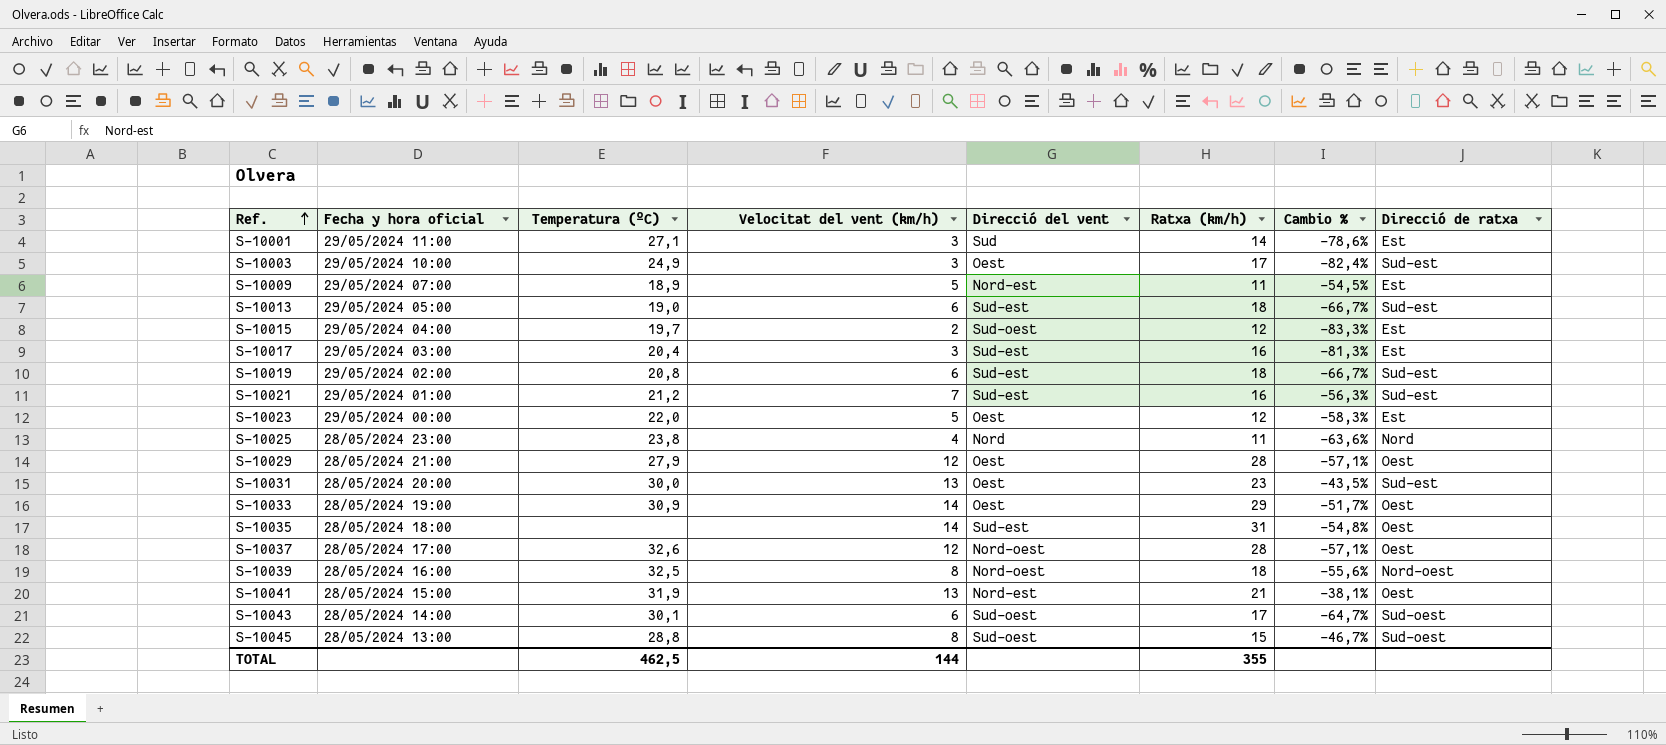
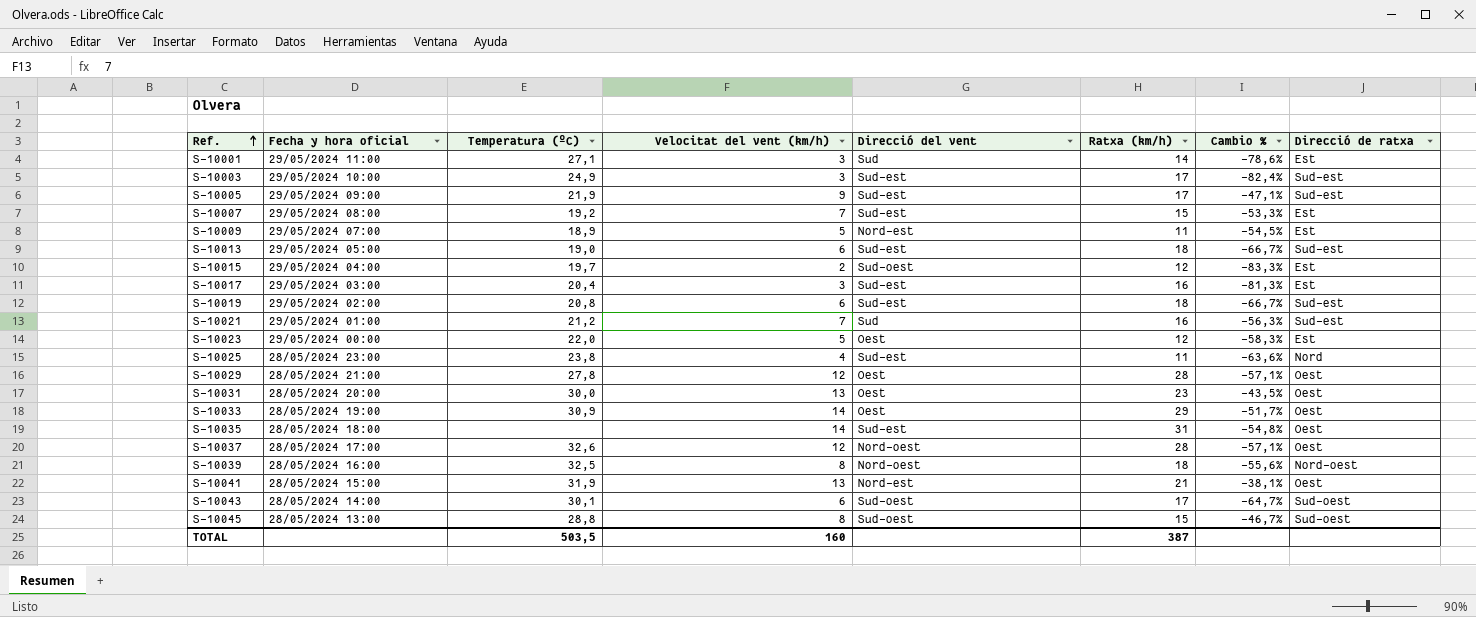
S-10003 | Direcció del vent: Oest -> Sud-est
row S-10005: none -> 29/05/2024 09:00 | 21,9 | 9 | Sud-est | 17 | -47,1% | Sud-est
row S-10007: none -> 29/05/2024 08:00 | 19,2 | 7 | Sud-est | 15 | -53,3% | Est
S-10021 | Direcció del vent: Sud-est -> Sud
S-10025 | Direcció del vent: Nord -> Sud-est
S-10029 | Temperatura (ºC): 27,9 -> 27,8
S-10031 | Direcció de ratxa: Sud-est -> Oest
TOTAL | Temperatura (ºC): 462,5 -> 503,5
TOTAL | Velocitat del vent (km/h): 144 -> 160
TOTAL | Ratxa (km/h): 355 -> 387

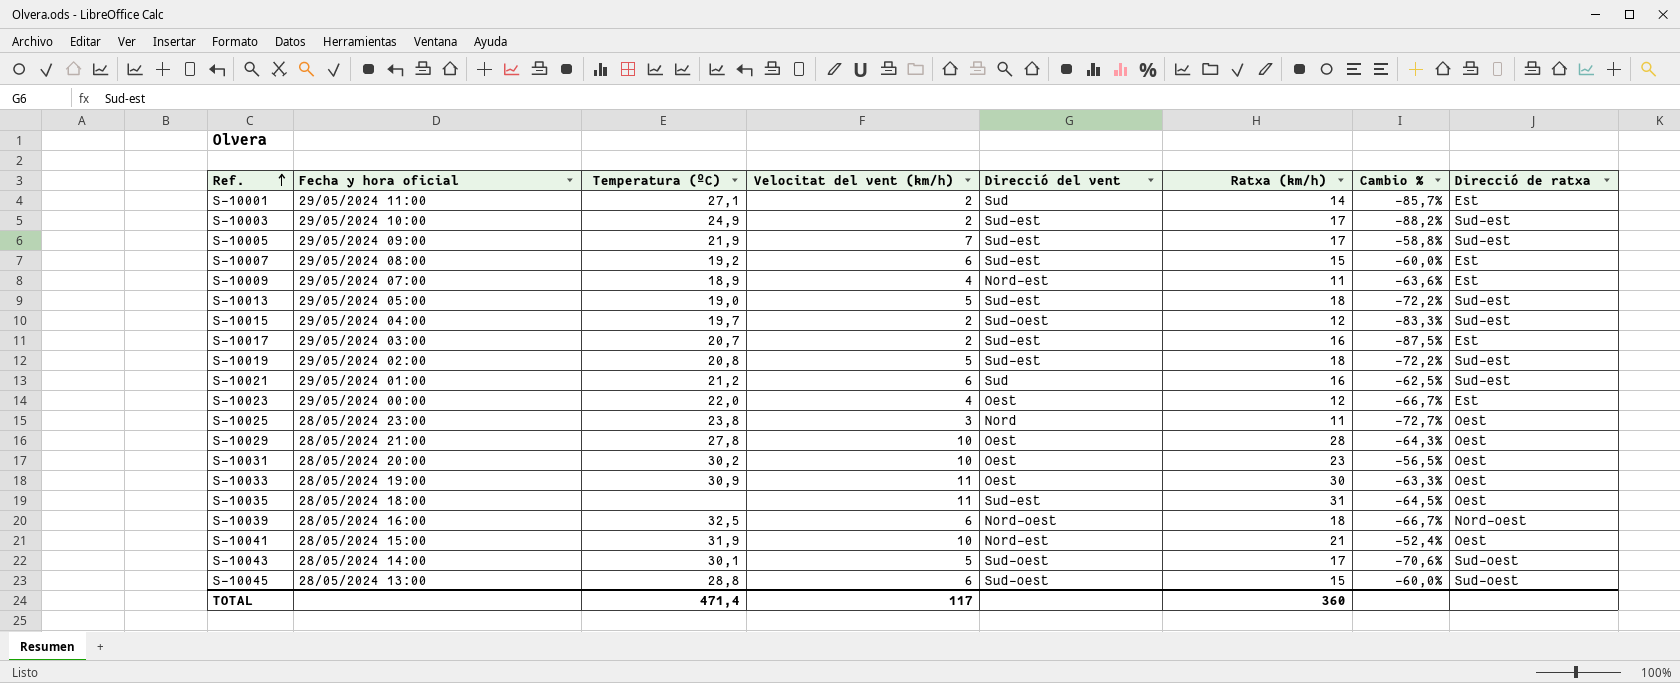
row S-10037: 28/05/2024 17:00 | 32,6 | 12 | Nord-oest | 28 | -57,1% | Oest -> none
S-10001 | Velocitat del vent (km/h): 3 -> 2
S-10001 | Cambio %: -78,6% -> -85,7%
S-10003 | Velocitat del vent (km/h): 3 -> 2
S-10003 | Cambio %: -82,4% -> -88,2%
S-10005 | Velocitat del vent (km/h): 9 -> 7
S-10005 | Cambio %: -47,1% -> -58,8%
S-10007 | Velocitat del vent (km/h): 7 -> 6
S-10007 | Cambio %: -53,3% -> -60,0%
S-10009 | Velocitat del vent (km/h): 5 -> 4
S-10009 | Cambio %: -54,5% -> -63,6%
S-10013 | Velocitat del vent (km/h): 6 -> 5
S-10013 | Cambio %: -66,7% -> -72,2%
S-10015 | Direcció de ratxa: Est -> Sud-est
S-10017 | Temperatura (ºC): 20,4 -> 20,7
S-10017 | Velocitat del vent (km/h): 3 -> 2
S-10017 | Cambio %: -81,3% -> -87,5%
S-10019 | Velocitat del vent (km/h): 6 -> 5
S-10019 | Cambio %: -66,7% -> -72,2%
S-10021 | Velocitat del vent (km/h): 7 -> 6
S-10021 | Cambio %: -56,3% -> -62,5%
S-10023 | Velocitat del vent (km/h): 5 -> 4
S-10023 | Cambio %: -58,3% -> -66,7%
S-10025 | Velocitat del vent (km/h): 4 -> 3
S-10025 | Direcció del vent: Sud-est -> Nord
S-10025 | Cambio %: -63,6% -> -72,7%
S-10025 | Direcció de ratxa: Nord -> Oest
S-10029 | Velocitat del vent (km/h): 12 -> 10
S-10029 | Cambio %: -57,1% -> -64,3%
S-10031 | Temperatura (ºC): 30,0 -> 30,2
S-10031 | Velocitat del vent (km/h): 13 -> 10
S-10031 | Cambio %: -43,5% -> -56,5%
S-10033 | Velocitat del vent (km/h): 14 -> 11
S-10033 | Ratxa (km/h): 29 -> 30
S-10033 | Cambio %: -51,7% -> -63,3%
S-10035 | Velocitat del vent (km/h): 14 -> 11
S-10035 | Cambio %: -54,8% -> -64,5%
S-10039 | Velocitat del vent (km/h): 8 -> 6
S-10039 | Cambio %: -55,6% -> -66,7%
S-10041 | Velocitat del vent (km/h): 13 -> 10
S-10041 | Cambio %: -38,1% -> -52,4%
S-10043 | Velocitat del vent (km/h): 6 -> 5
S-10043 | Cambio %: -64,7% -> -70,6%
S-10045 | Velocitat del vent (km/h): 8 -> 6
S-10045 | Cambio %: -46,7% -> -60,0%
TOTAL | Temperatura (ºC): 503,5 -> 471,4
TOTAL | Velocitat del vent (km/h): 160 -> 117
TOTAL | Ratxa (km/h): 387 -> 360

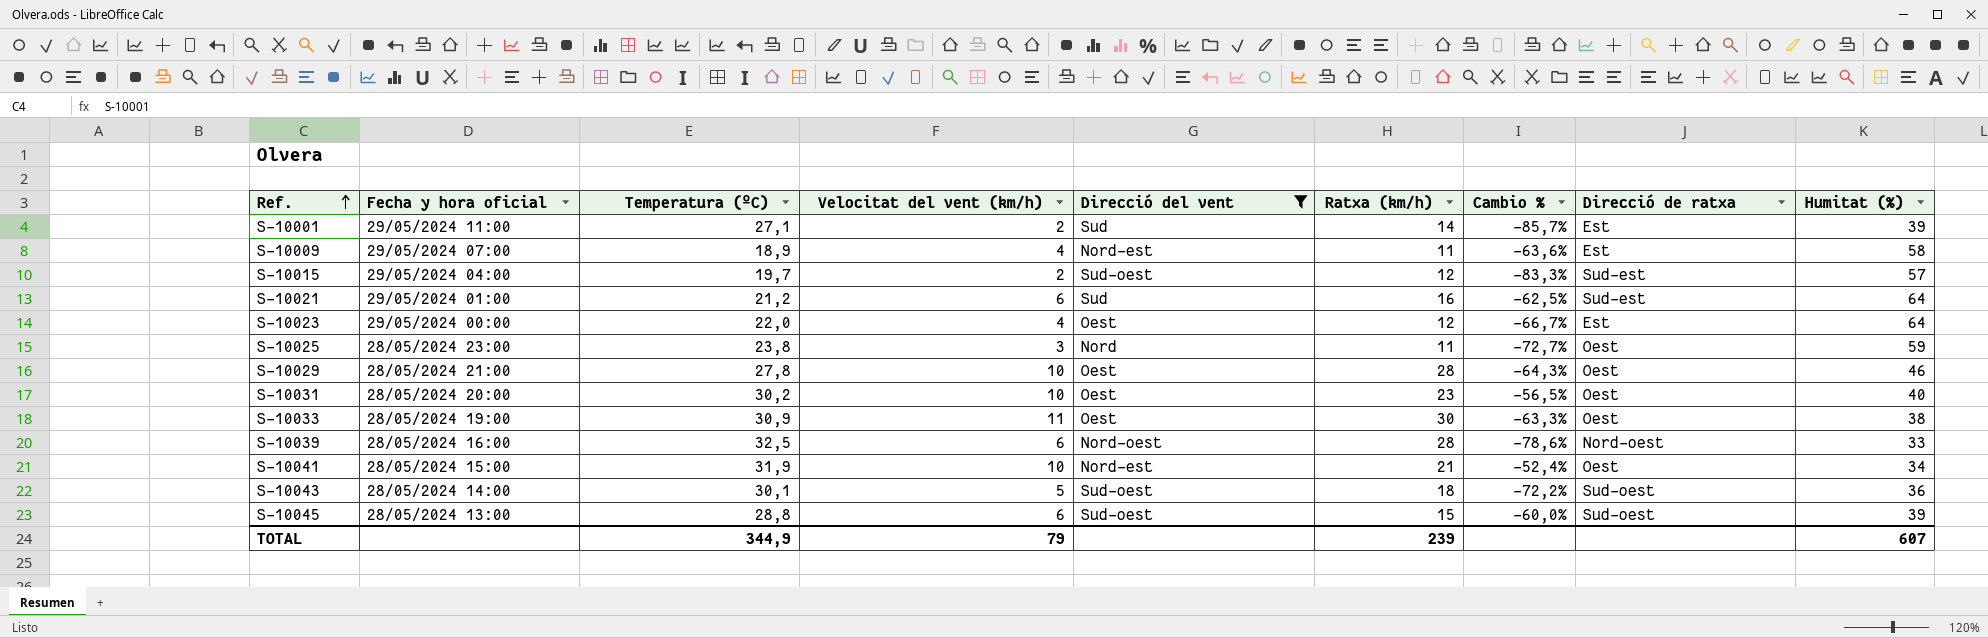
filter: none -> Direcció del vent != Sud-est
column Humitat (%) | position: none -> 9
S-10039 | Ratxa (km/h): 18 -> 28
S-10039 | Cambio %: -66,7% -> -78,6%
S-10043 | Ratxa (km/h): 17 -> 18
S-10043 | Cambio %: -70,6% -> -72,2%
TOTAL | Temperatura (ºC): 471,4 -> 344,9
TOTAL | Velocitat del vent (km/h): 117 -> 79
TOTAL | Ratxa (km/h): 360 -> 239

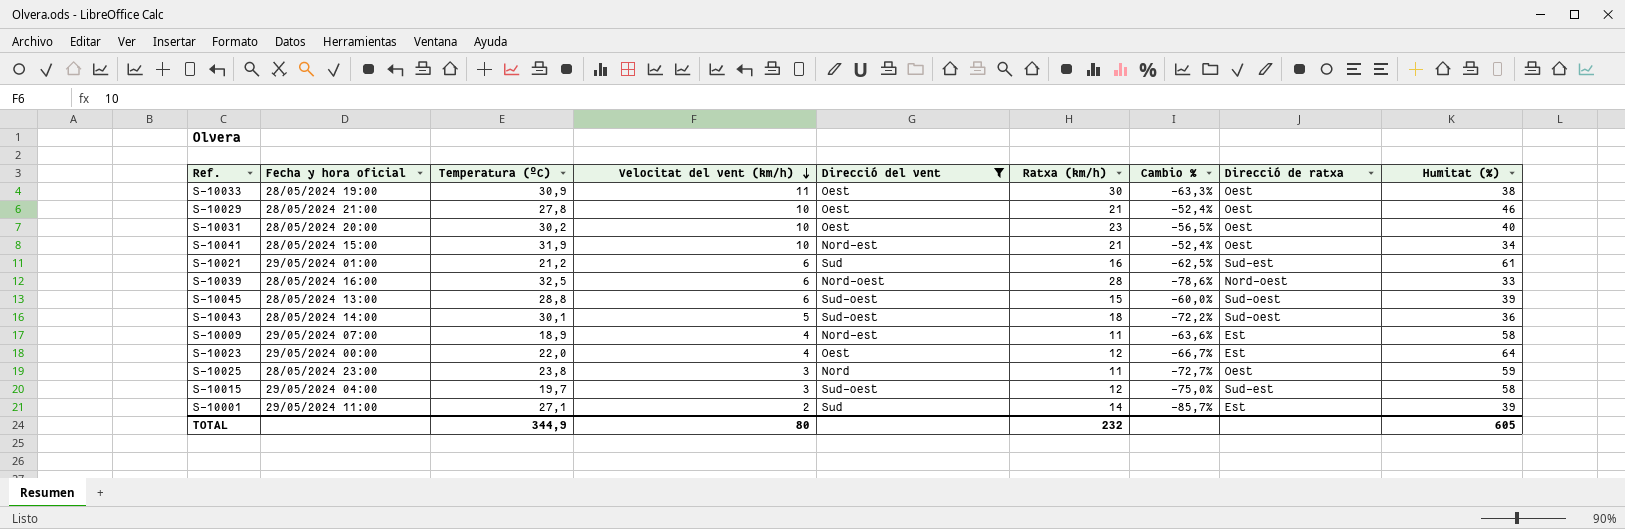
row order: Ref. ascending -> Velocitat del vent (km/h) descending
S-10029 | Ratxa (km/h): 28 -> 21
S-10029 | Cambio %: -64,3% -> -52,4%
S-10021 | Humitat (%): 64 -> 61
S-10015 | Velocitat del vent (km/h): 2 -> 3
S-10015 | Cambio %: -83,3% -> -75,0%
S-10015 | Humitat (%): 57 -> 58
TOTAL | Velocitat del vent (km/h): 79 -> 80
TOTAL | Ratxa (km/h): 239 -> 232
TOTAL | Humitat (%): 607 -> 605

